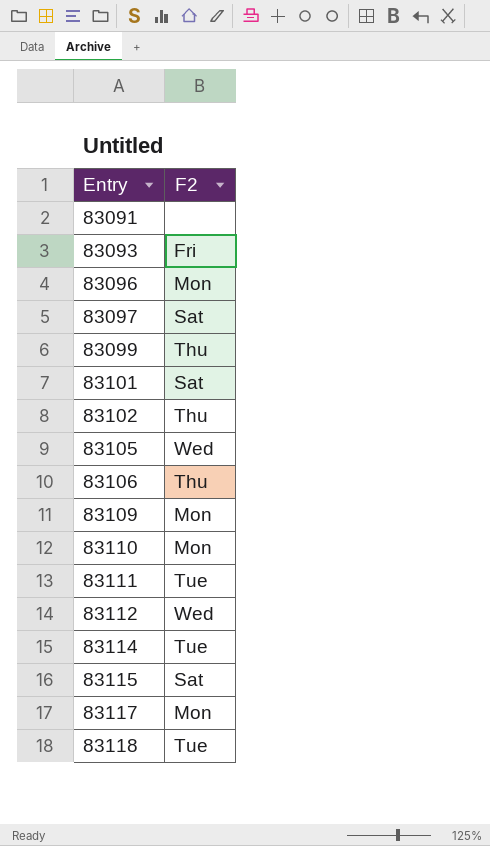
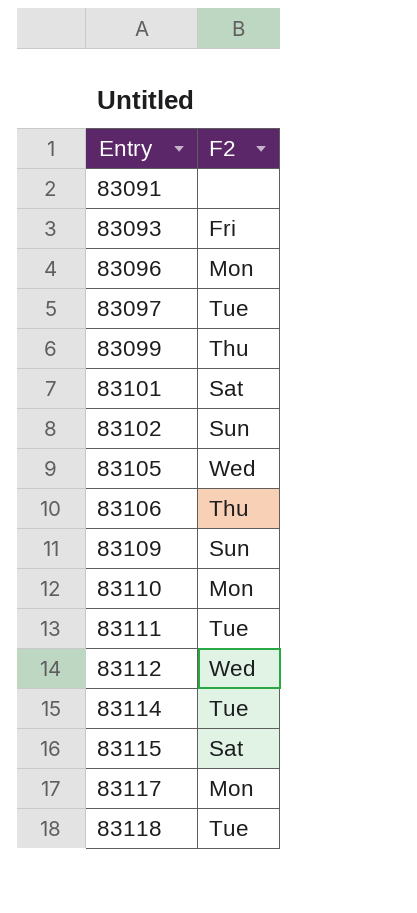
83097 | F2: Sat -> Tue
83102 | F2: Thu -> Sun
83109 | F2: Mon -> Sun

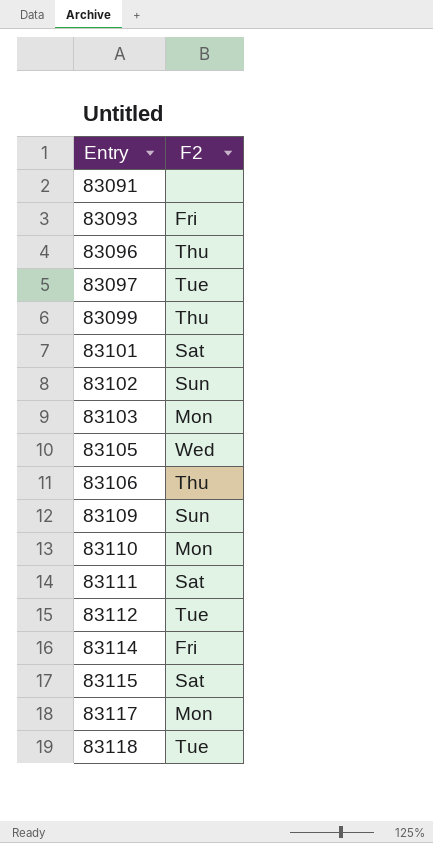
83096 | F2: Mon -> Thu
row 83103: none -> Mon
83111 | F2: Tue -> Sat
83112 | F2: Wed -> Tue
83114 | F2: Tue -> Fri

